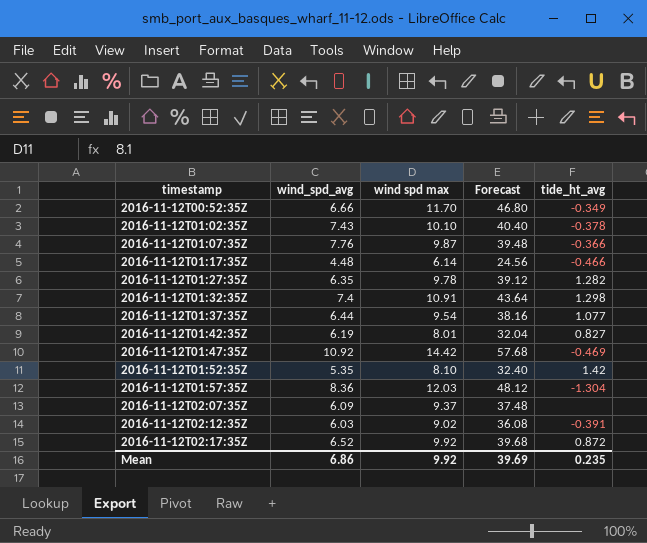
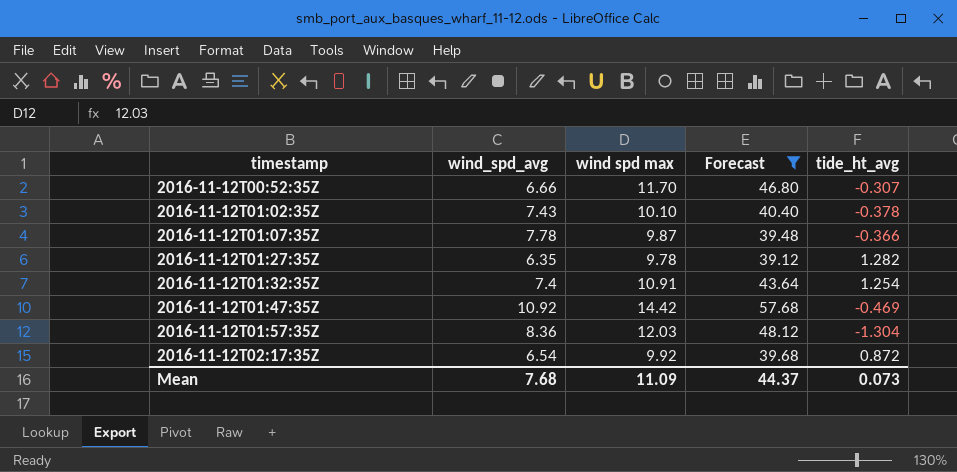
filter: none -> Forecast >= 39.12
2016-11-12T00:52:35Z | tide_ht_avg: -0.349 -> -0.307
2016-11-12T01:07:35Z | wind_spd_avg: 7.76 -> 7.78
2016-11-12T01:32:35Z | tide_ht_avg: 1.298 -> 1.254
2016-11-12T02:17:35Z | wind_spd_avg: 6.52 -> 6.54
Mean | wind_spd_avg: 6.86 -> 7.68
Mean | wind spd max: 9.92 -> 11.09
Mean | Forecast: 39.69 -> 44.37
Mean | tide_ht_avg: 0.235 -> 0.073

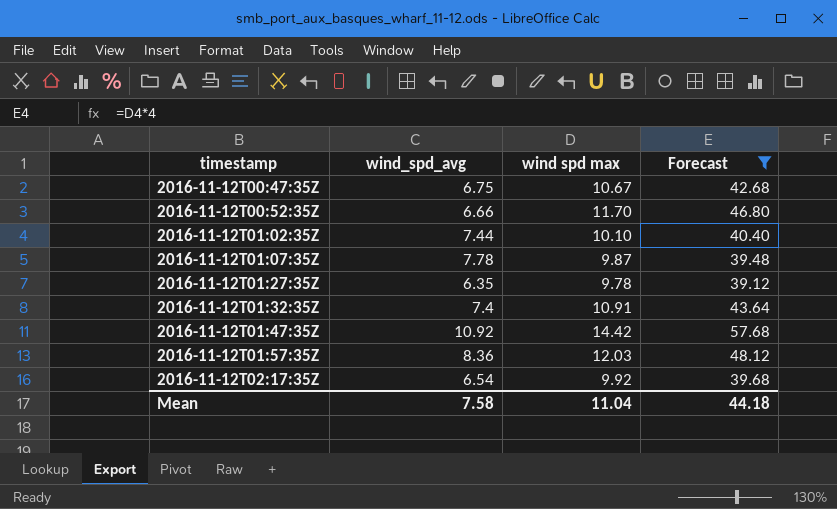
column tide_ht_avg | position: 5 -> none
row 2016-11-12T00:47:35Z: none -> 6.75 | 10.67 | 42.68
2016-11-12T01:02:35Z | wind_spd_avg: 7.43 -> 7.44
Mean | wind_spd_avg: 7.68 -> 7.58
Mean | wind spd max: 11.09 -> 11.04
Mean | Forecast: 44.37 -> 44.18

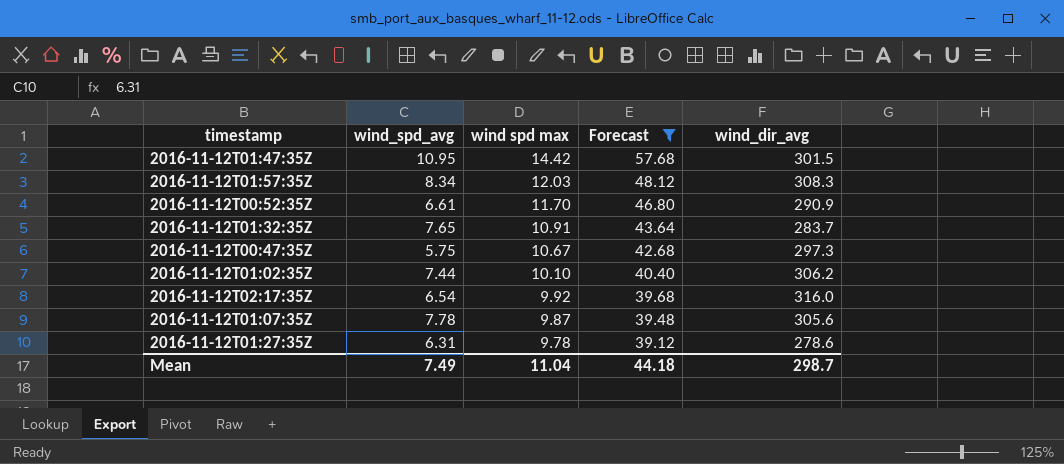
row order: timestamp ascending -> wind spd max descending
column wind_dir_avg | position: none -> 5
2016-11-12T01:47:35Z | wind_spd_avg: 10.92 -> 10.95
2016-11-12T01:57:35Z | wind_spd_avg: 8.36 -> 8.34
2016-11-12T00:52:35Z | wind_spd_avg: 6.66 -> 6.61
2016-11-12T01:32:35Z | wind_spd_avg: 7.4 -> 7.65
2016-11-12T00:47:35Z | wind_spd_avg: 6.75 -> 5.75
2016-11-12T01:27:35Z | wind_spd_avg: 6.35 -> 6.31
Mean | wind_spd_avg: 7.58 -> 7.49

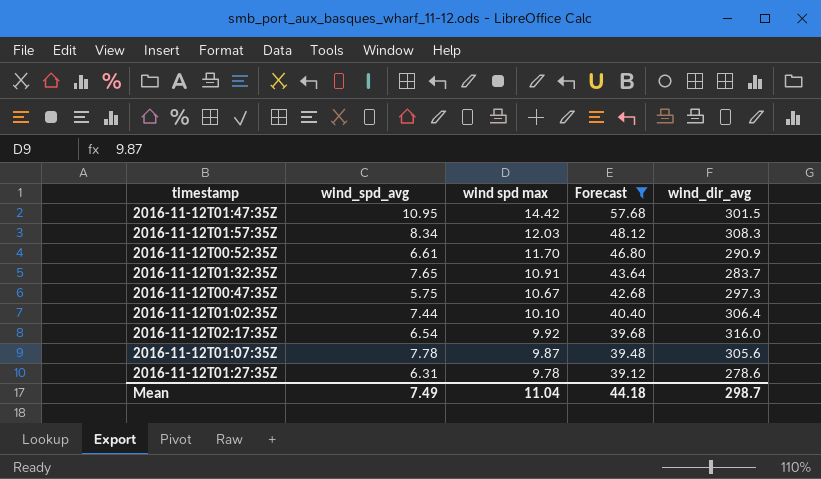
2016-11-12T01:02:35Z | wind_dir_avg: 306.2 -> 306.4

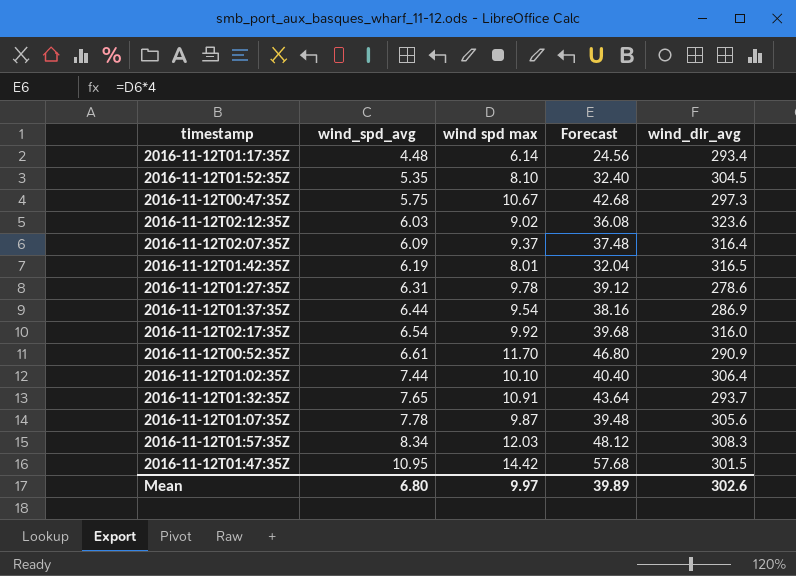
filter: Forecast >= 39.12 -> none
row order: wind spd max descending -> wind_spd_avg ascending
2016-11-12T01:32:35Z | wind_dir_avg: 283.7 -> 293.7
Mean | wind_spd_avg: 7.49 -> 6.80
Mean | wind spd max: 11.04 -> 9.97
Mean | Forecast: 44.18 -> 39.89
Mean | wind_dir_avg: 298.7 -> 302.6

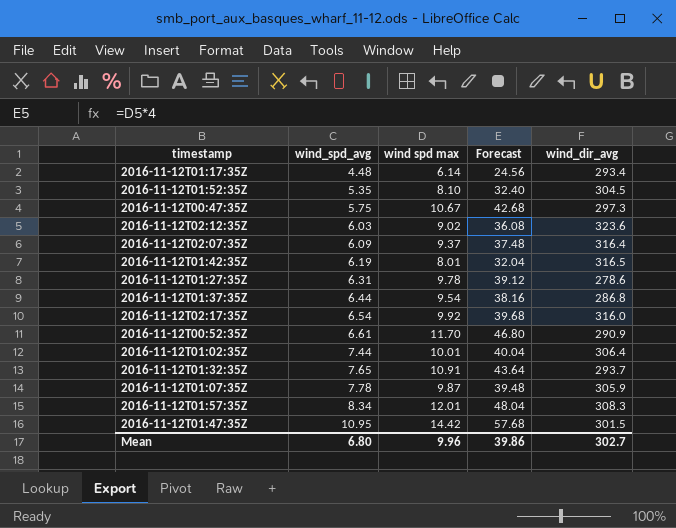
2016-11-12T01:37:35Z | wind_dir_avg: 286.9 -> 286.8
2016-11-12T01:02:35Z | wind spd max: 10.10 -> 10.01
2016-11-12T01:02:35Z | Forecast: 40.40 -> 40.04
2016-11-12T01:07:35Z | wind_dir_avg: 305.6 -> 305.9
2016-11-12T01:57:35Z | wind spd max: 12.03 -> 12.01
2016-11-12T01:57:35Z | Forecast: 48.12 -> 48.04
Mean | wind spd max: 9.97 -> 9.96
Mean | Forecast: 39.89 -> 39.86
Mean | wind_dir_avg: 302.6 -> 302.7

